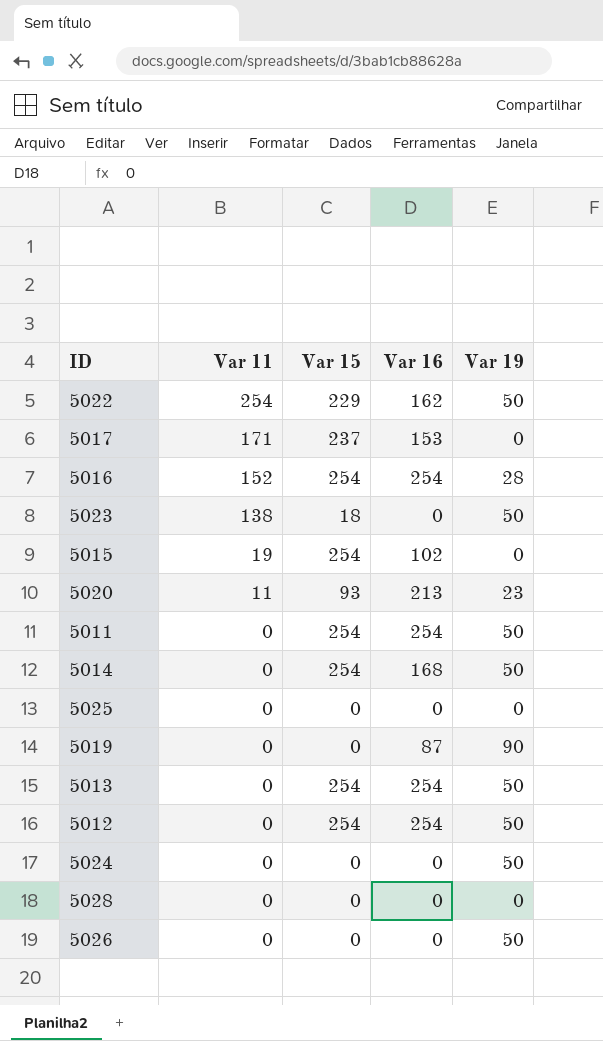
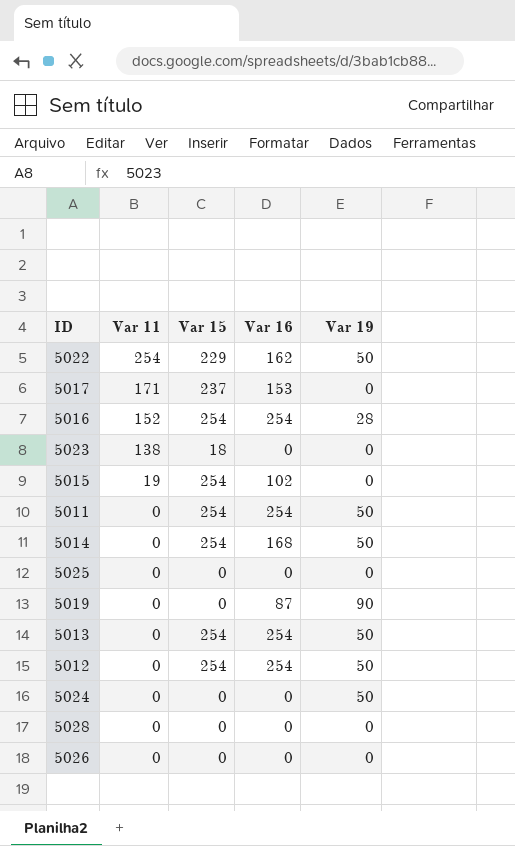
row 5020: 11 | 93 | 213 | 23 -> none
5023 | Var 19: 50 -> 0
5026 | Var 19: 50 -> 0

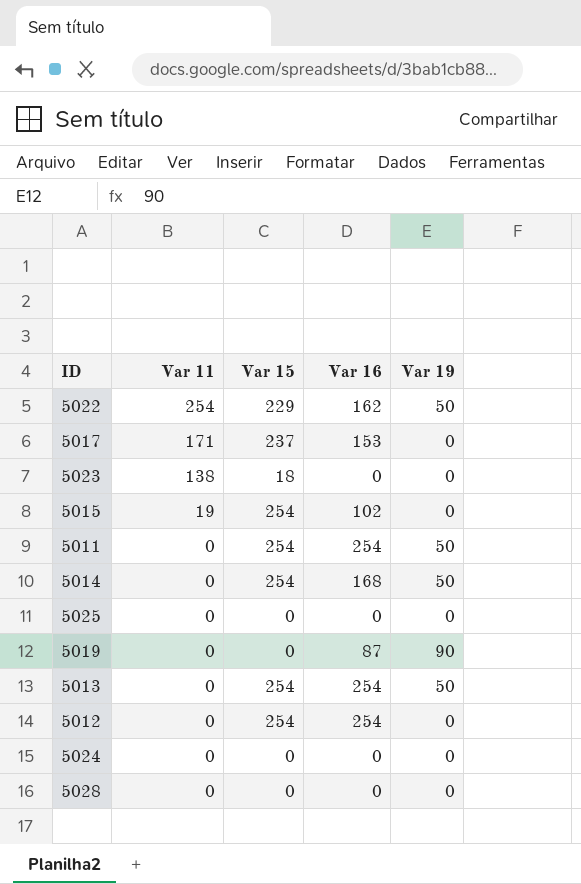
row 5016: 152 | 254 | 254 | 28 -> none
row 5026: 0 | 0 | 0 | 0 -> none
5012 | Var 19: 50 -> 0
5024 | Var 19: 50 -> 0

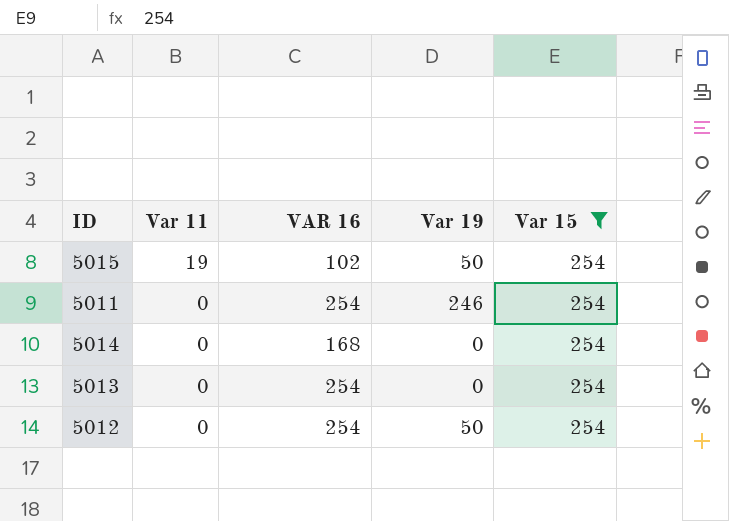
filter: none -> Var 15 = 254
column name: Var 16 -> VAR 16
column Var 15 | position: 3 -> 5
5015 | Var 19: 0 -> 50
5011 | Var 19: 50 -> 246
5014 | Var 19: 50 -> 0
5013 | Var 19: 50 -> 0
5012 | Var 19: 0 -> 50

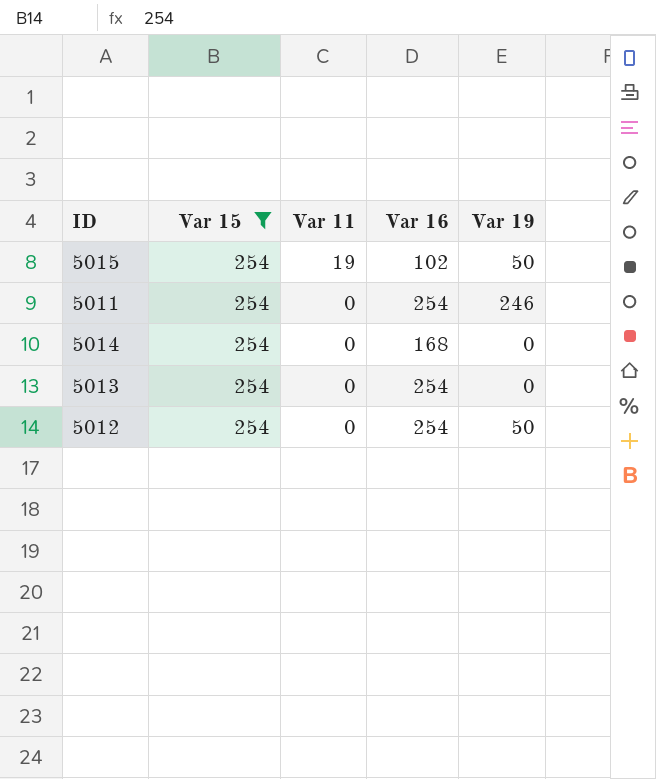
column Var 15 | position: 5 -> 2
column name: VAR 16 -> Var 16

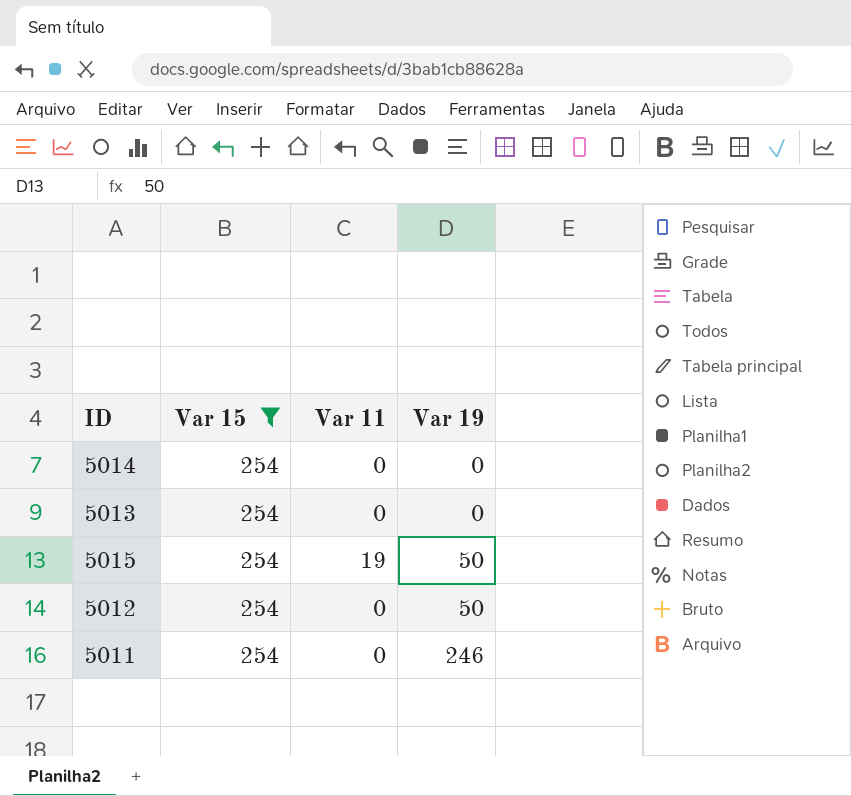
row order: Var 11 descending -> Var 19 ascending
column Var 16 | position: 4 -> none

